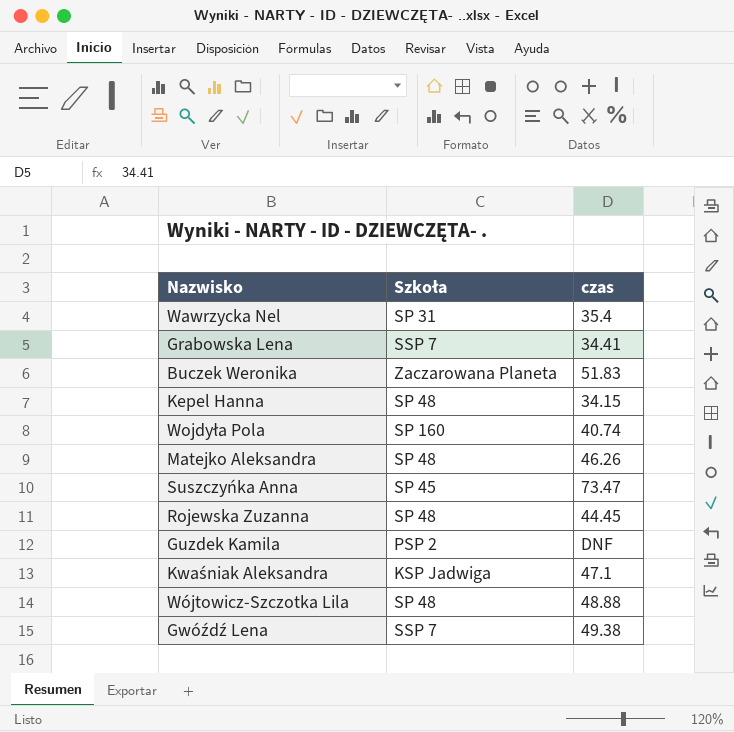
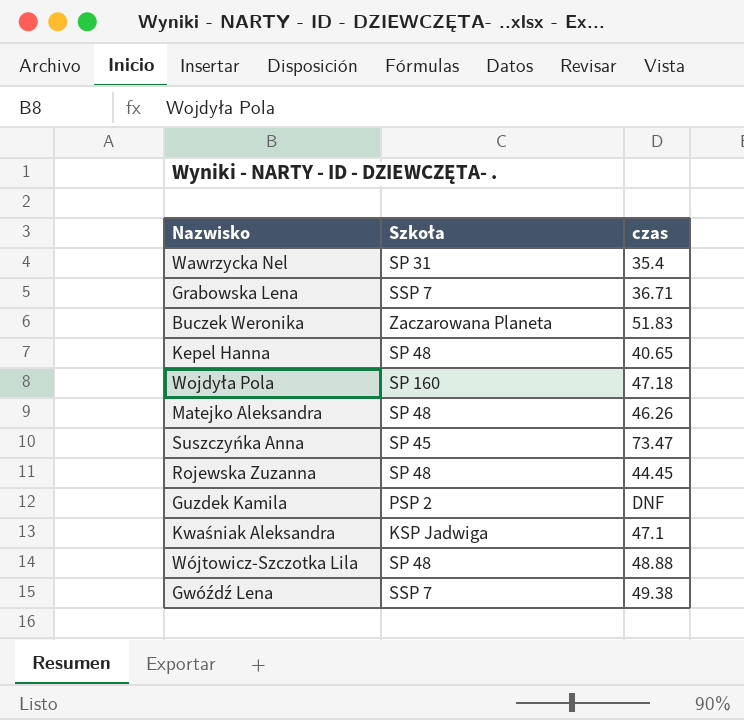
Grabowska Lena | czas: 34.41 -> 36.71
Kepel Hanna | czas: 34.15 -> 40.65
Wojdyła Pola | czas: 40.74 -> 47.18

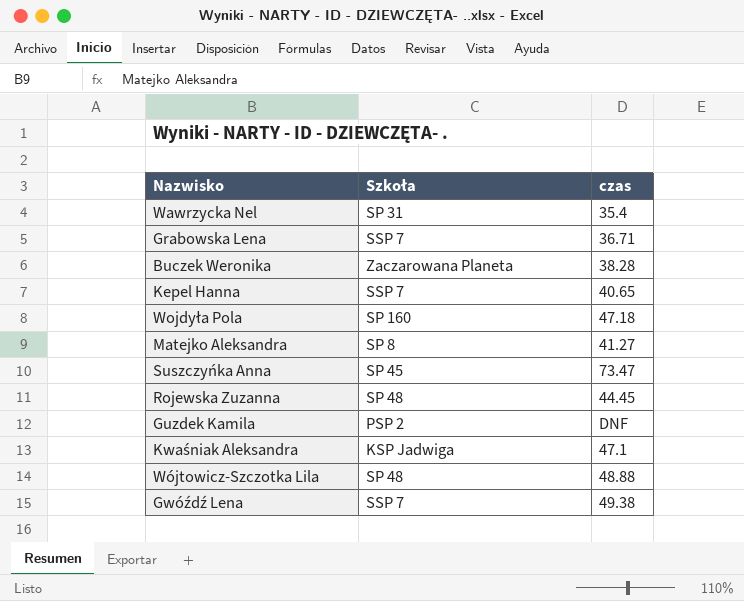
Buczek Weronika | czas: 51.83 -> 38.28
Kepel Hanna | Szkoła: SP 48 -> SSP 7
Matejko Aleksandra | Szkoła: SP 48 -> SP 8
Matejko Aleksandra | czas: 46.26 -> 41.27

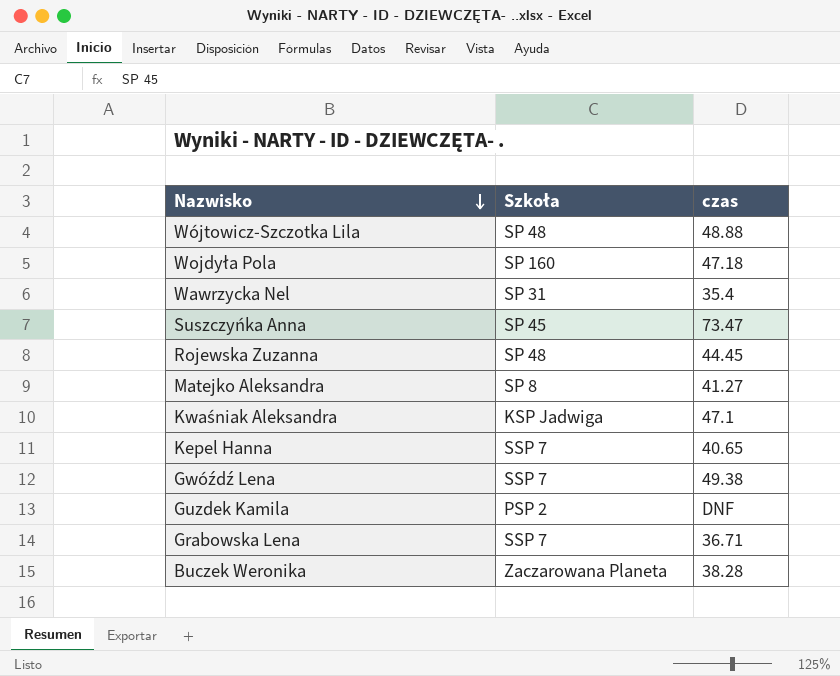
row order: none -> Nazwisko descending

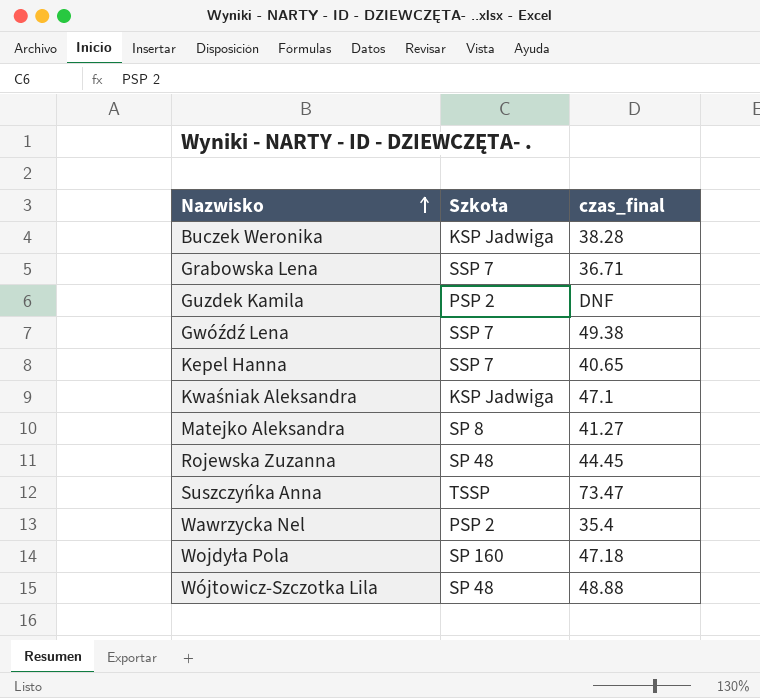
row order: Nazwisko descending -> Nazwisko ascending
column name: czas -> czas_final
Buczek Weronika | Szkoła: Zaczarowana Planeta -> KSP Jadwiga
Suszczyńka Anna | Szkoła: SP 45 -> TSSP
Wawrzycka Nel | Szkoła: SP 31 -> PSP 2

